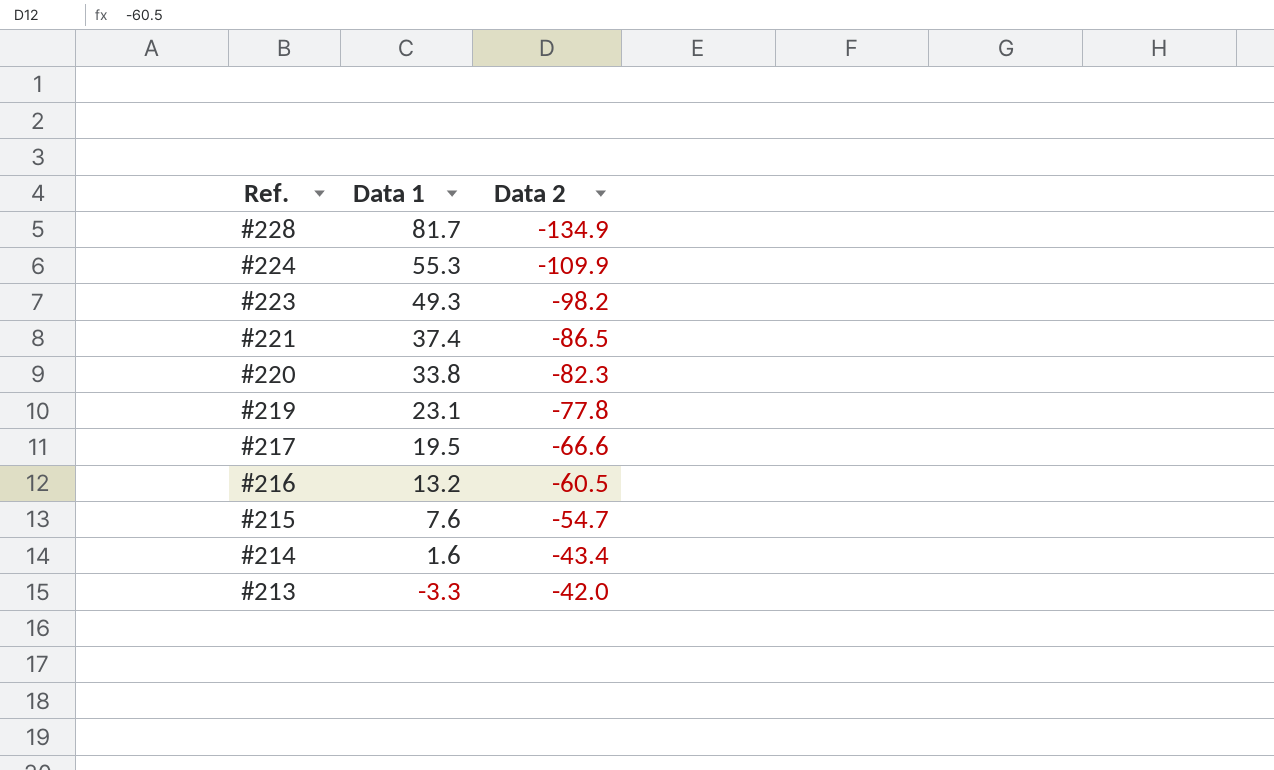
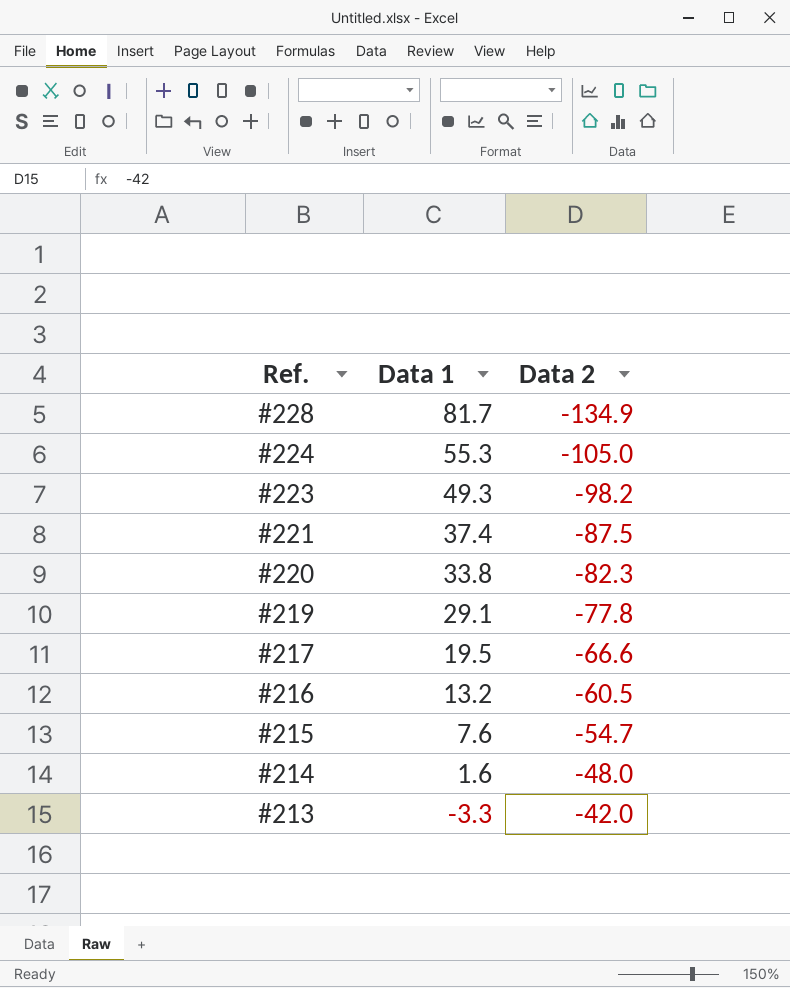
#224 | Data 2: -109.9 -> -105.0
#221 | Data 2: -86.5 -> -87.5
#219 | Data 1: 23.1 -> 29.1
#214 | Data 2: -43.4 -> -48.0

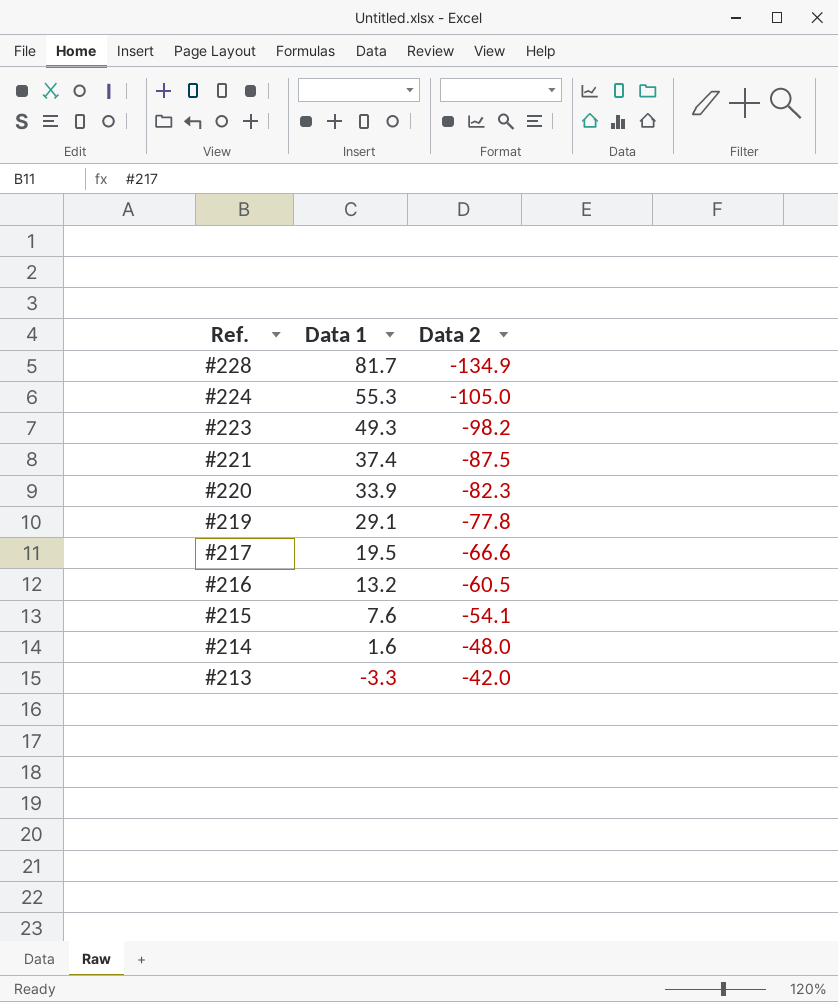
#220 | Data 1: 33.8 -> 33.9
#215 | Data 2: -54.7 -> -54.1

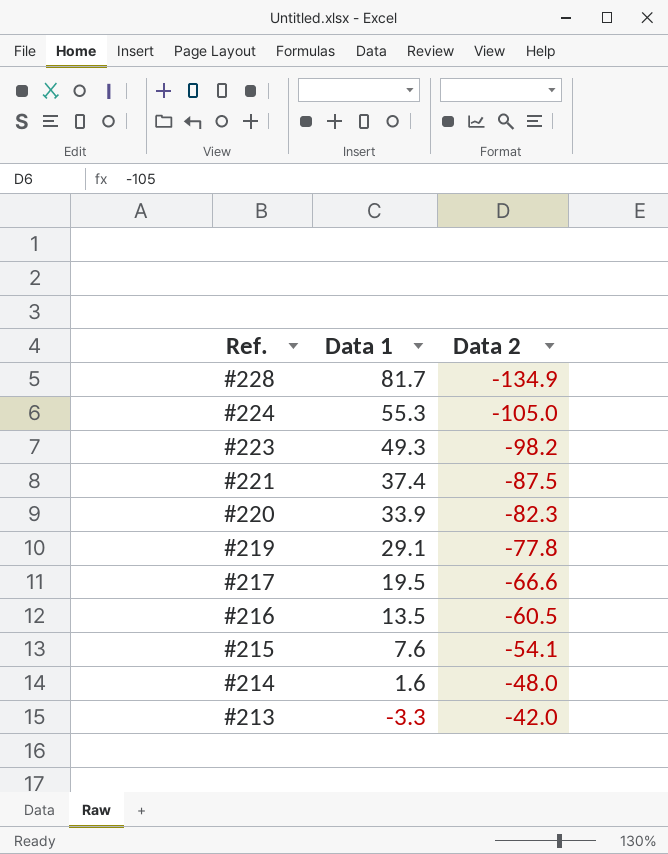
#216 | Data 1: 13.2 -> 13.5

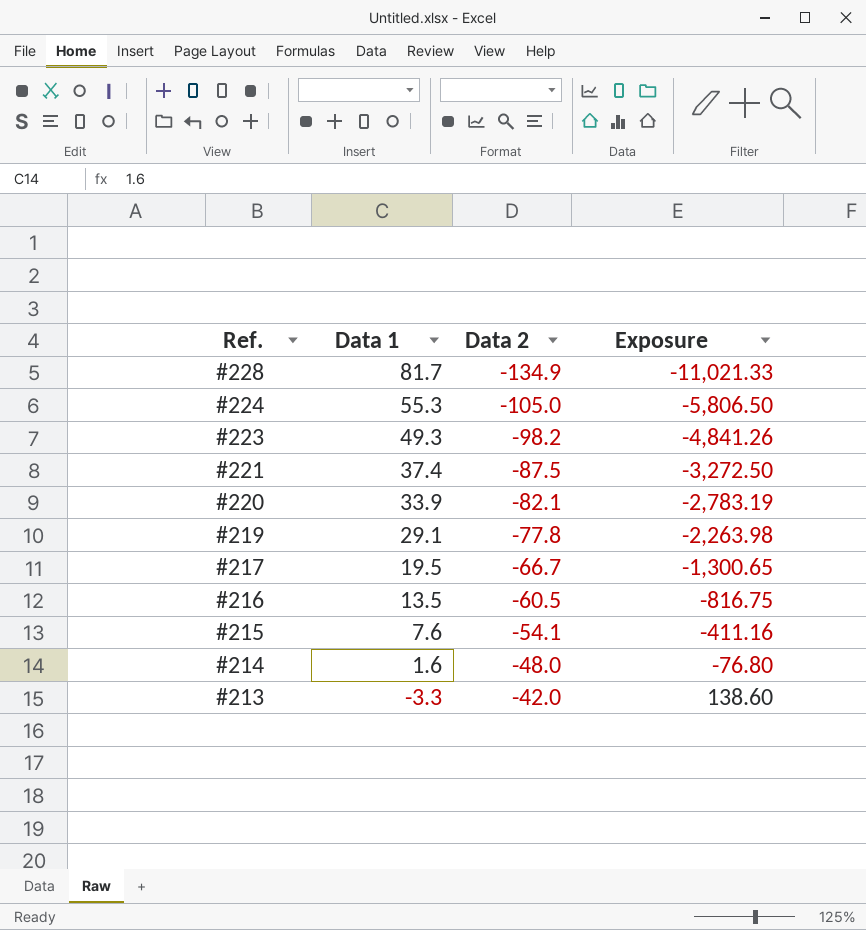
column Exposure | formula: none -> [Data 1] * [Data 2]
#220 | Data 2: -82.3 -> -82.1
#217 | Data 2: -66.6 -> -66.7

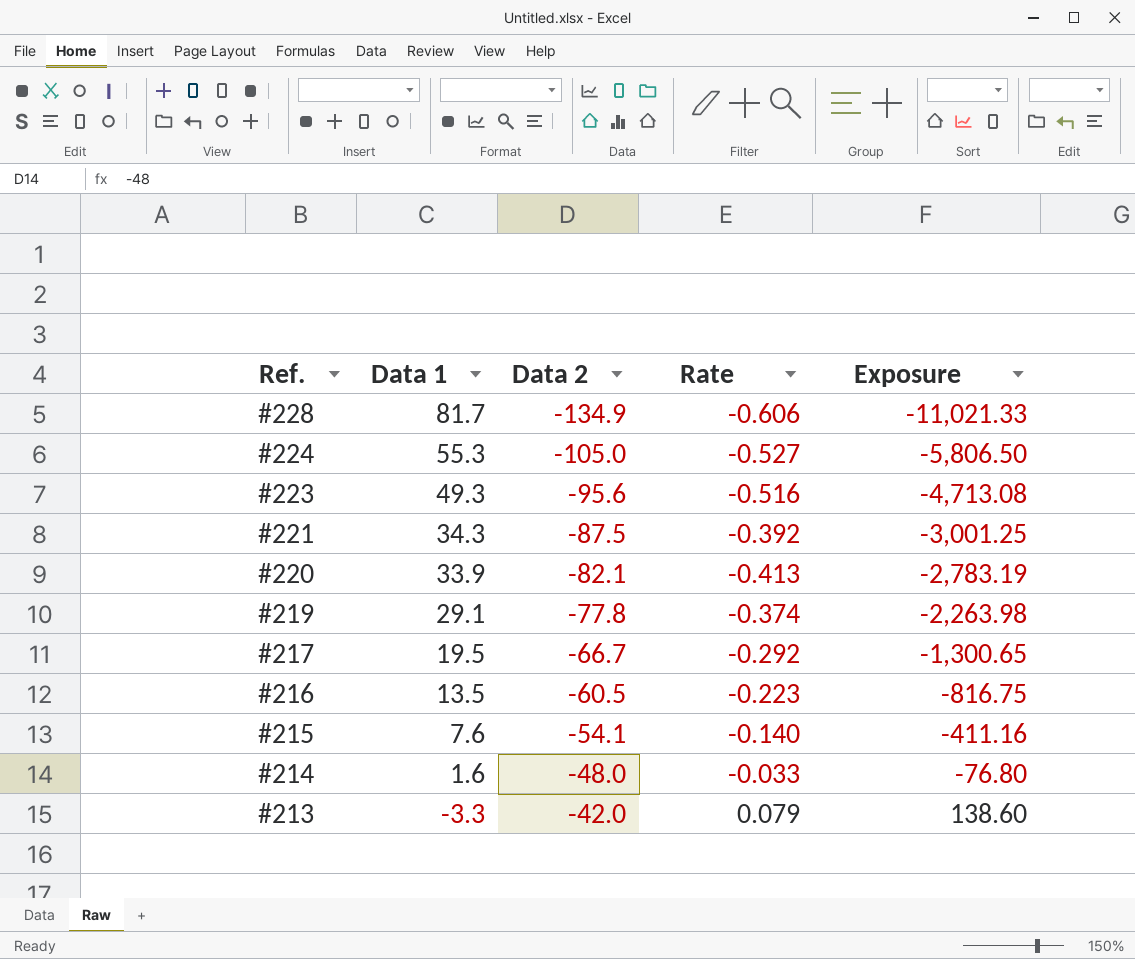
column Rate | formula: none -> [Data 1] / [Data 2]
#223 | Data 2: -98.2 -> -95.6
#223 | Exposure: -4,841.26 -> -4,713.08
#221 | Data 1: 37.4 -> 34.3
#221 | Exposure: -3,272.50 -> -3,001.25

